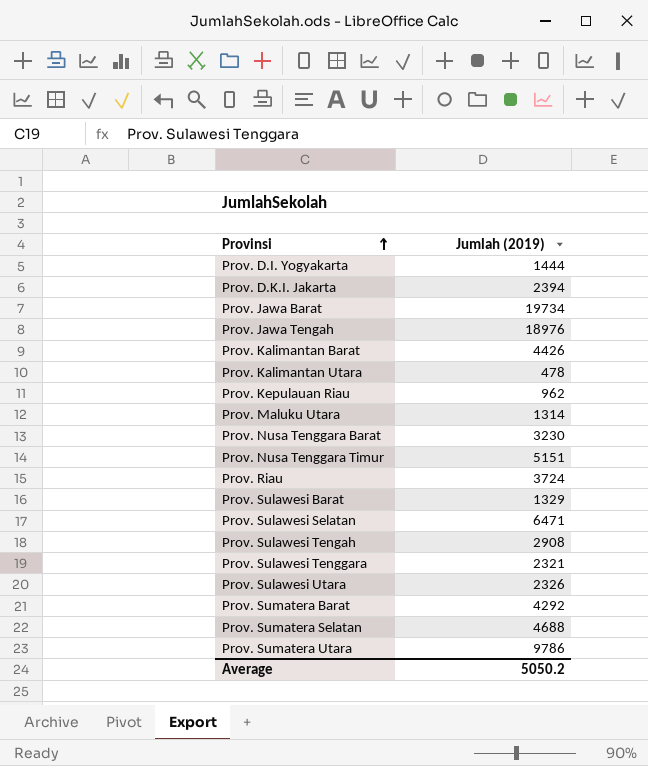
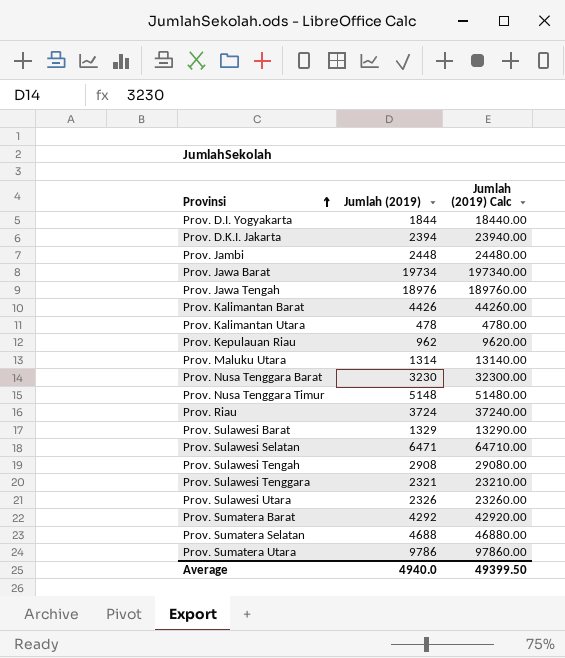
column Jumlah (2019) Calc | formula: none -> [Jumlah (2019)] * 10
Prov. D.I. Yogyakarta | Jumlah (2019): 1444 -> 1844
row Prov. Jambi: none -> 2448 | 24480.00
Prov. Nusa Tenggara Timur | Jumlah (2019): 5151 -> 5148
Average | Jumlah (2019): 5050.2 -> 4940.0

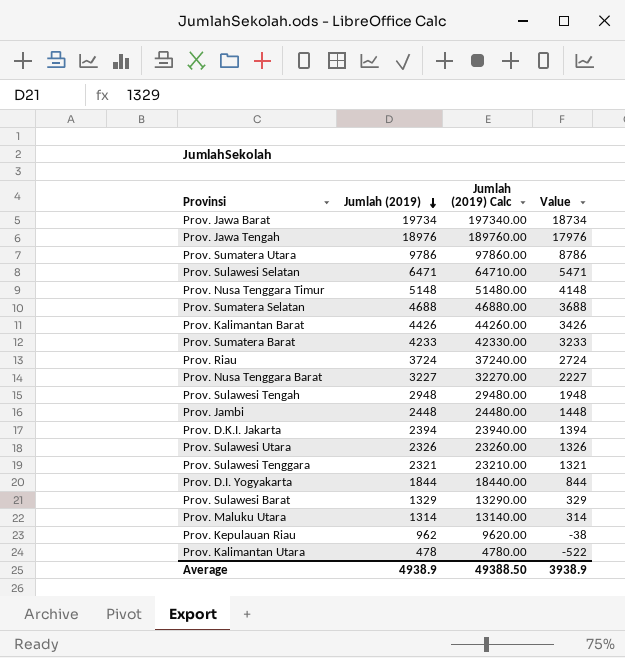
row order: Provinsi ascending -> Jumlah (2019) descending
column Value | formula: none -> [Jumlah (2019)] - 1000
Prov. Sumatera Barat | Jumlah (2019): 4292 -> 4233
Prov. Sumatera Barat | Jumlah (2019) Calc: 42920.00 -> 42330.00
Prov. Nusa Tenggara Barat | Jumlah (2019): 3230 -> 3227
Prov. Nusa Tenggara Barat | Jumlah (2019) Calc: 32300.00 -> 32270.00
Prov. Sulawesi Tengah | Jumlah (2019): 2908 -> 2948
Prov. Sulawesi Tengah | Jumlah (2019) Calc: 29080.00 -> 29480.00
Average | Jumlah (2019): 4940.0 -> 4938.9
Average | Jumlah (2019) Calc: 49399.50 -> 49388.50

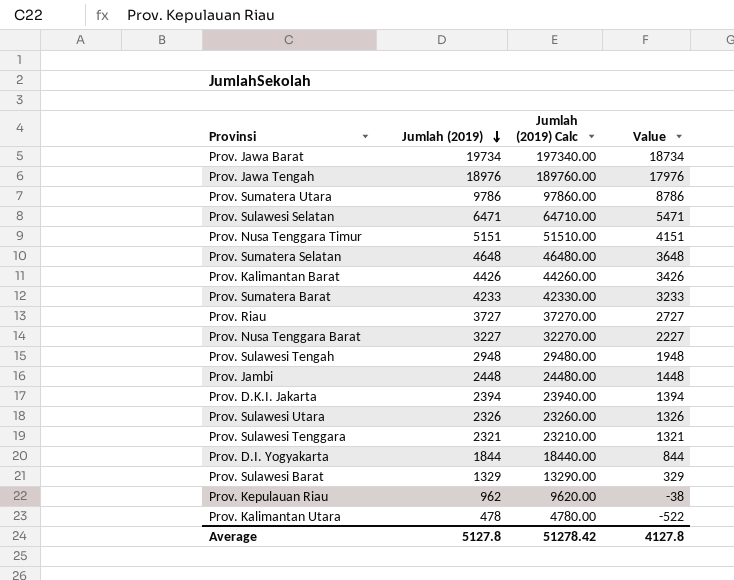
row Prov. Maluku Utara: 1314 | 13140.00 | 314 -> none
Prov. Nusa Tenggara Timur | Jumlah (2019): 5148 -> 5151
Prov. Nusa Tenggara Timur | Jumlah (2019) Calc: 51480.00 -> 51510.00
Prov. Nusa Tenggara Timur | Value: 4148 -> 4151
Prov. Sumatera Selatan | Jumlah (2019): 4688 -> 4648
Prov. Sumatera Selatan | Jumlah (2019) Calc: 46880.00 -> 46480.00
Prov. Sumatera Selatan | Value: 3688 -> 3648
Prov. Riau | Jumlah (2019): 3724 -> 3727
Prov. Riau | Jumlah (2019) Calc: 37240.00 -> 37270.00
Prov. Riau | Value: 2724 -> 2727
Average | Jumlah (2019): 4938.9 -> 5127.8
Average | Jumlah (2019) Calc: 49388.50 -> 51278.42
Average | Value: 3938.9 -> 4127.8

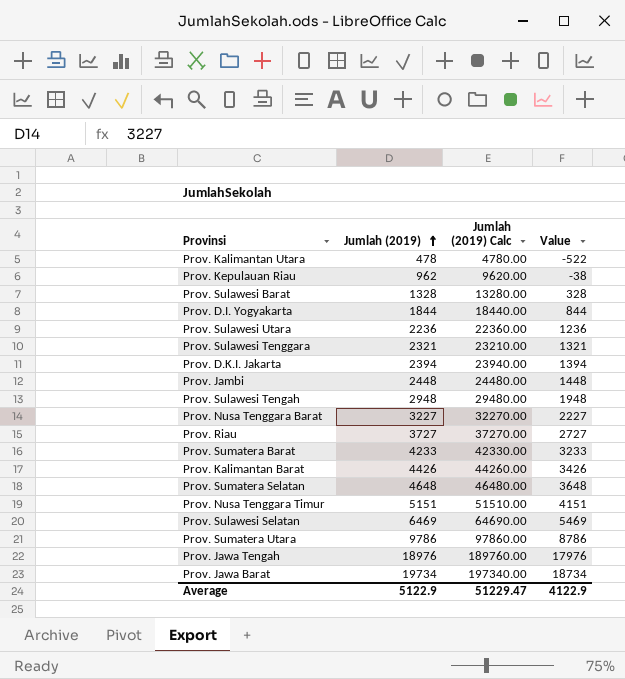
row order: Jumlah (2019) descending -> Jumlah (2019) ascending
Prov. Sulawesi Barat | Jumlah (2019): 1329 -> 1328
Prov. Sulawesi Barat | Jumlah (2019) Calc: 13290.00 -> 13280.00
Prov. Sulawesi Barat | Value: 329 -> 328
Prov. Sulawesi Utara | Jumlah (2019): 2326 -> 2236
Prov. Sulawesi Utara | Jumlah (2019) Calc: 23260.00 -> 22360.00
Prov. Sulawesi Utara | Value: 1326 -> 1236
Prov. Sulawesi Selatan | Jumlah (2019): 6471 -> 6469
Prov. Sulawesi Selatan | Jumlah (2019) Calc: 64710.00 -> 64690.00
Prov. Sulawesi Selatan | Value: 5471 -> 5469
Average | Jumlah (2019): 5127.8 -> 5122.9
Average | Jumlah (2019) Calc: 51278.42 -> 51229.47
Average | Value: 4127.8 -> 4122.9

